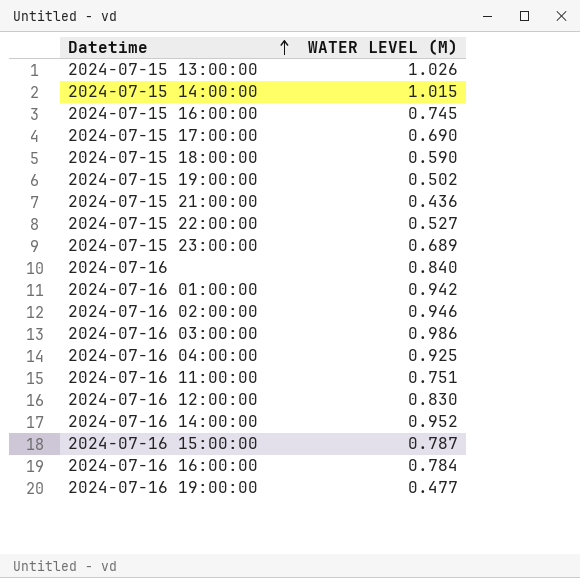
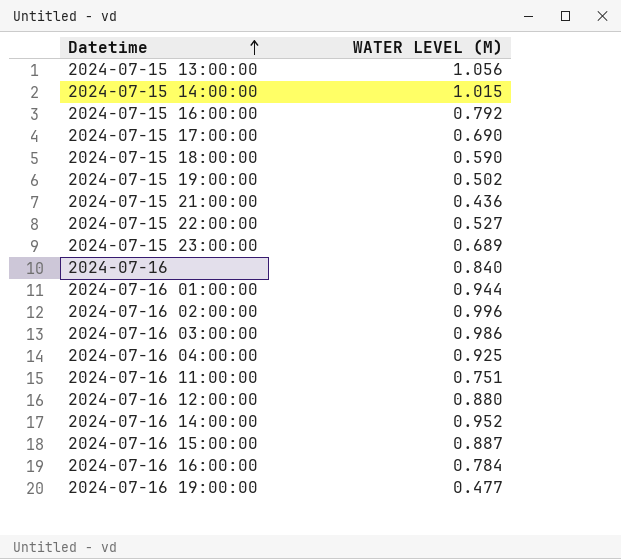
2024-07-15 13:00:00 | WATER LEVEL (M): 1.026 -> 1.056
2024-07-15 16:00:00 | WATER LEVEL (M): 0.745 -> 0.792
2024-07-16 01:00:00 | WATER LEVEL (M): 0.942 -> 0.944
2024-07-16 02:00:00 | WATER LEVEL (M): 0.946 -> 0.996
2024-07-16 12:00:00 | WATER LEVEL (M): 0.830 -> 0.880
2024-07-16 15:00:00 | WATER LEVEL (M): 0.787 -> 0.887

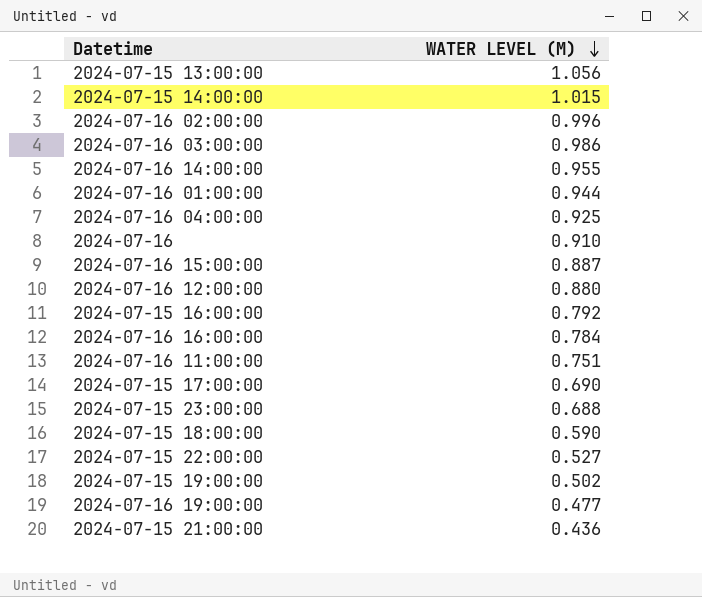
row order: Datetime ascending -> WATER LEVEL (M) descending
2024-07-16 14:00:00 | WATER LEVEL (M): 0.952 -> 0.955
2024-07-16 | WATER LEVEL (M): 0.840 -> 0.910
2024-07-15 23:00:00 | WATER LEVEL (M): 0.689 -> 0.688

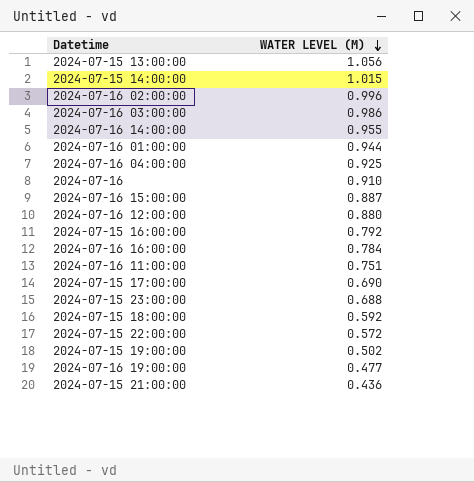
2024-07-15 18:00:00 | WATER LEVEL (M): 0.590 -> 0.592
2024-07-15 22:00:00 | WATER LEVEL (M): 0.527 -> 0.572

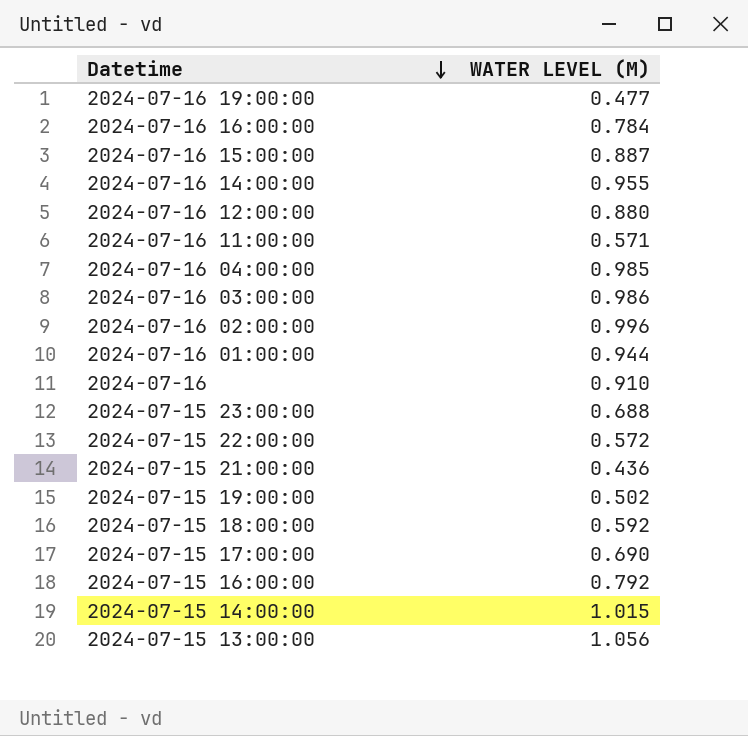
row order: WATER LEVEL (M) descending -> Datetime descending
2024-07-16 11:00:00 | WATER LEVEL (M): 0.751 -> 0.571
2024-07-16 04:00:00 | WATER LEVEL (M): 0.925 -> 0.985

